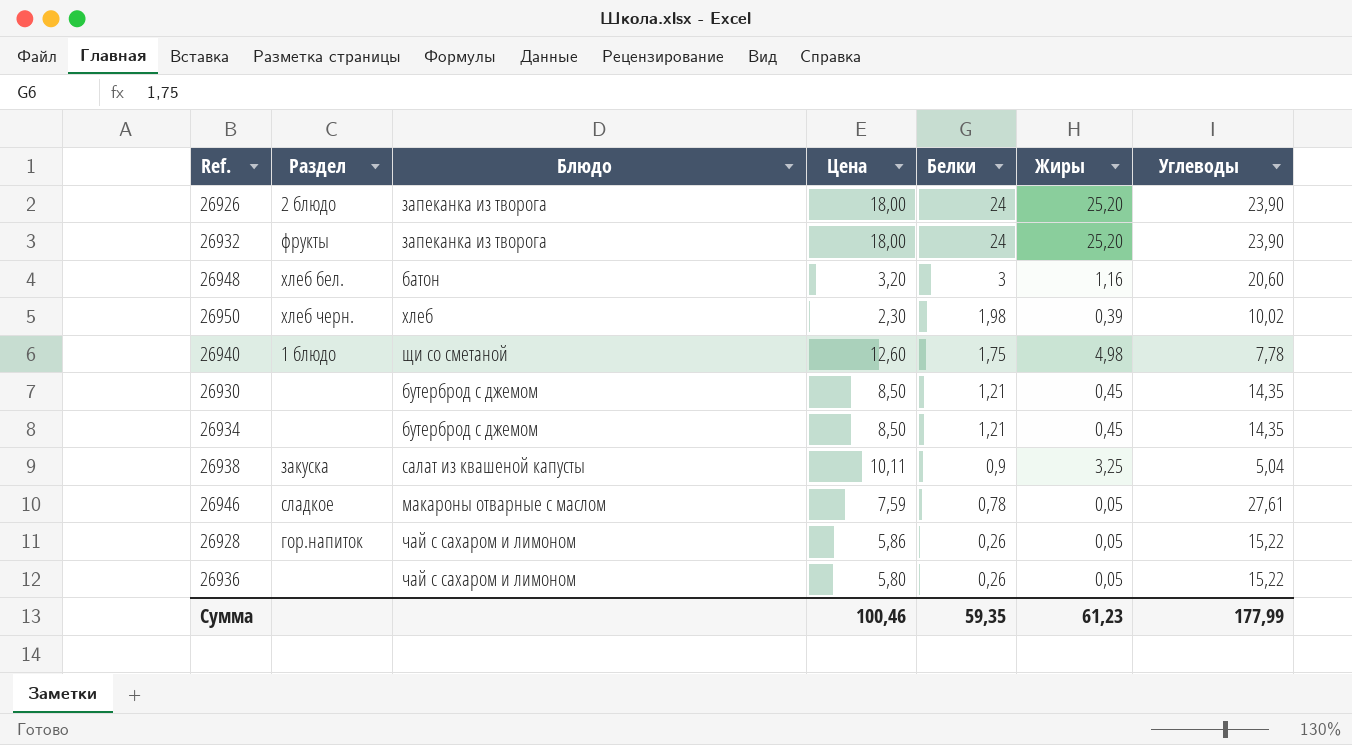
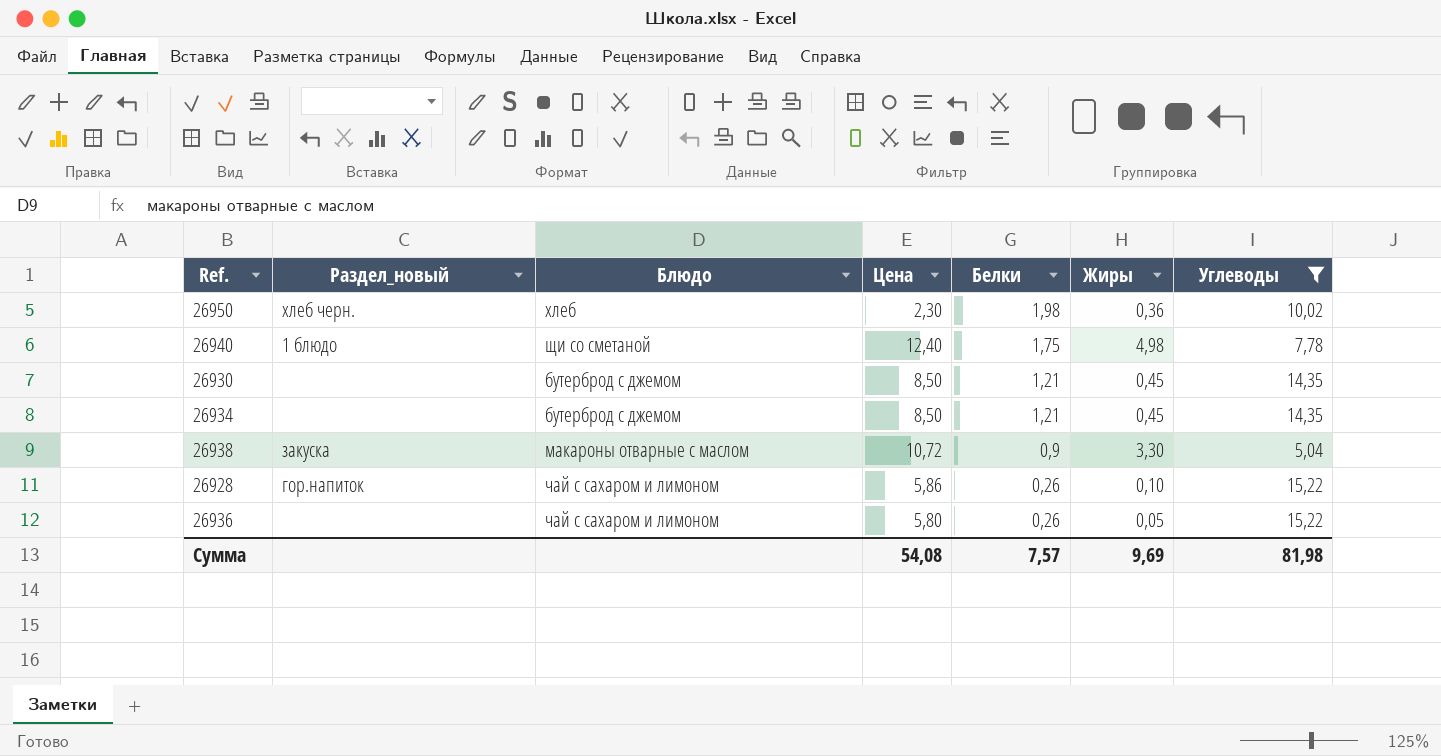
filter: none -> Углеводы <= 15,22
column name: Раздел -> Раздел_новый
26950 | Жиры: 0,39 -> 0,36
26940 | Цена: 12,60 -> 12,40
26938 | Блюдо: салат из квашеной капусты -> макароны отварные с маслом
26938 | Цена: 10,11 -> 10,72
26938 | Жиры: 3,25 -> 3,30
26928 | Жиры: 0,05 -> 0,10
Сумма | Цена: 100,46 -> 54,08
Сумма | Белки: 59,35 -> 7,57
Сумма | Жиры: 61,23 -> 9,69
Сумма | Углеводы: 177,99 -> 81,98

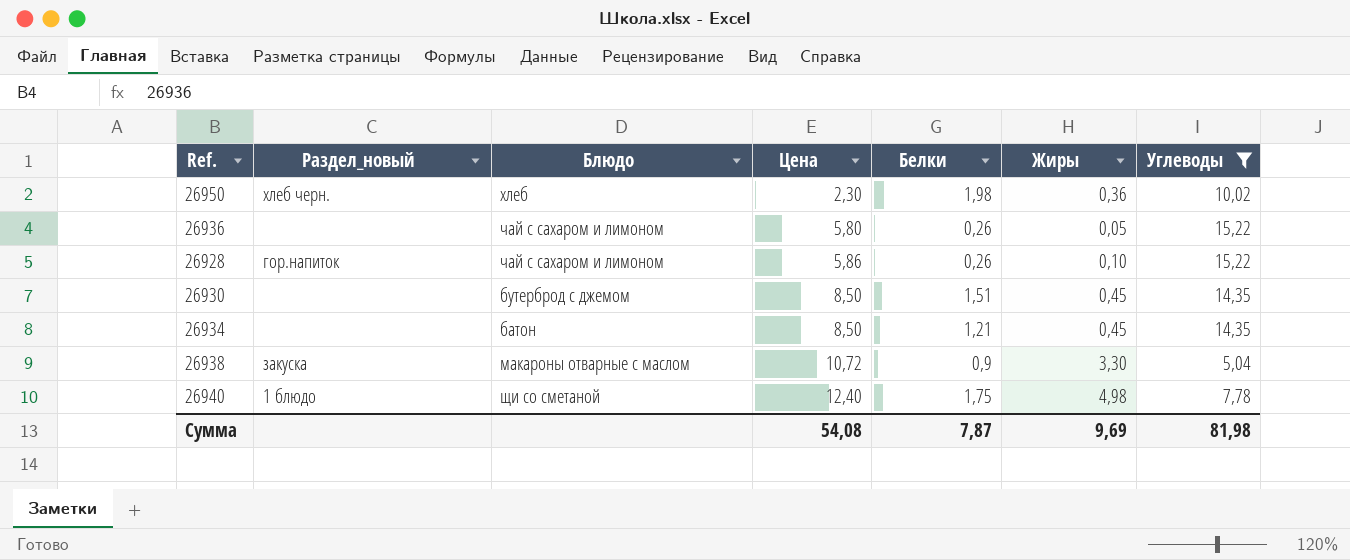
row order: Белки descending -> Цена ascending
26930 | Белки: 1,21 -> 1,51
26934 | Блюдо: бутерброд с джемом -> батон
Сумма | Белки: 7,57 -> 7,87

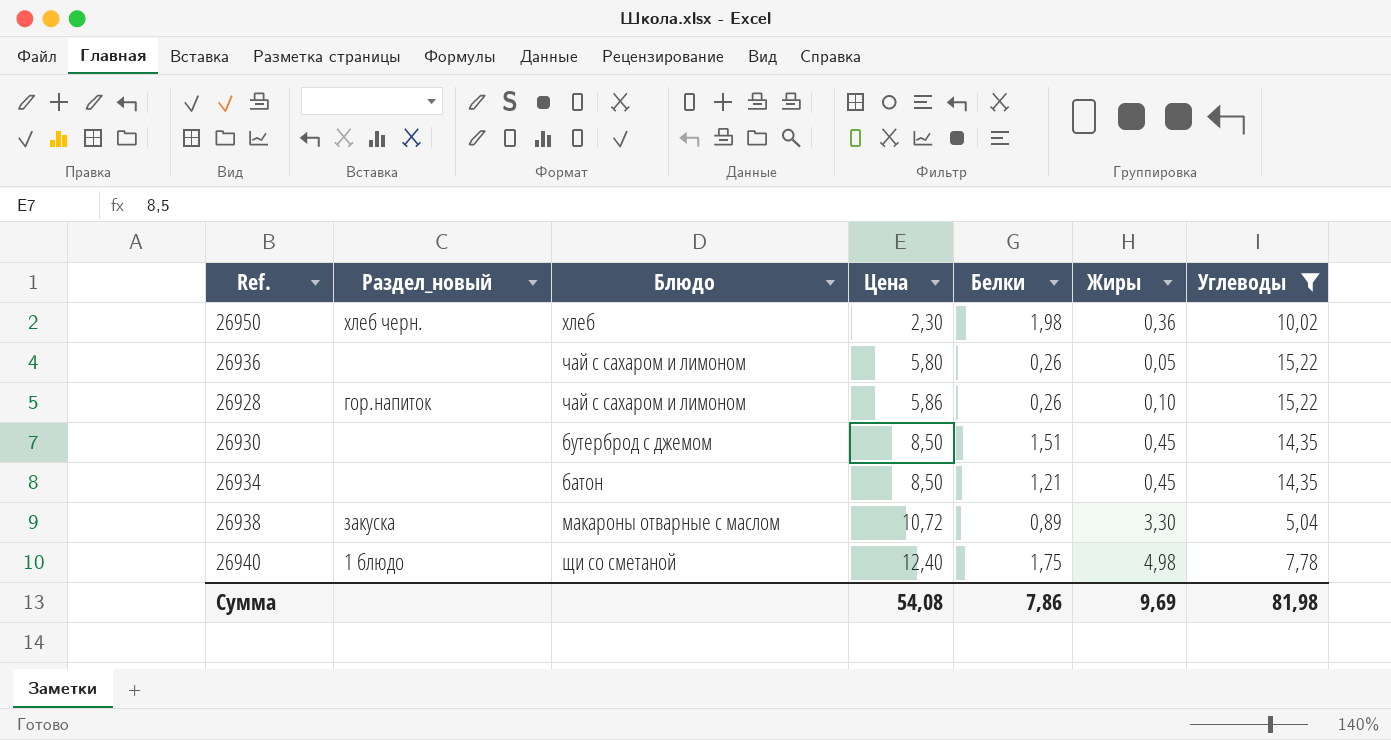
26938 | Белки: 0,9 -> 0,89
Сумма | Белки: 7,87 -> 7,86

